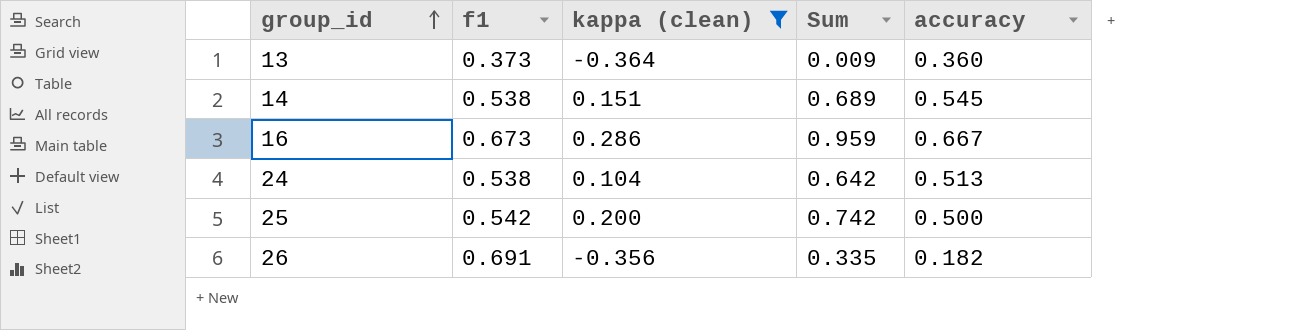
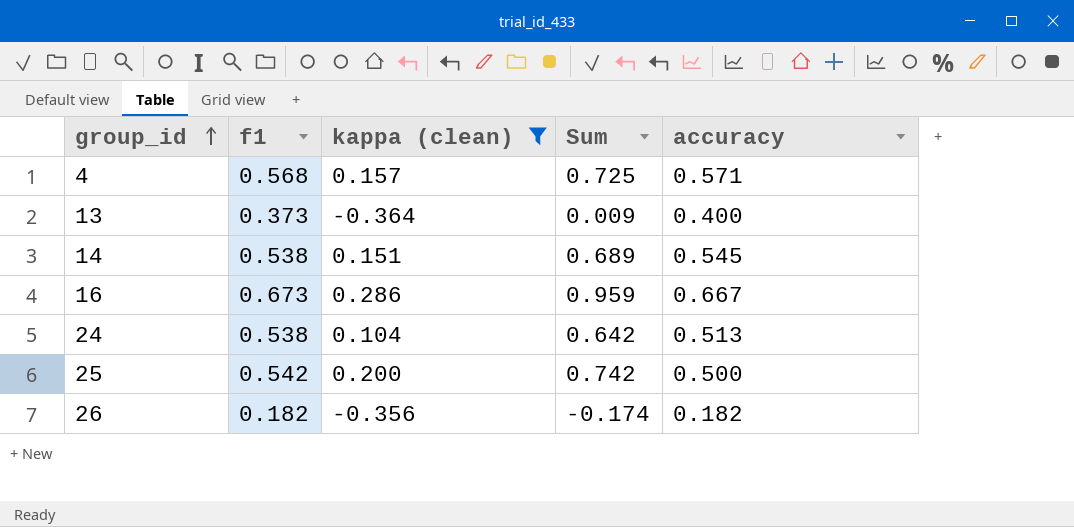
row 4: none -> 0.568 | 0.157 | 0.725 | 0.571
13 | accuracy: 0.360 -> 0.400
26 | f1: 0.691 -> 0.182
26 | Sum: 0.335 -> -0.174

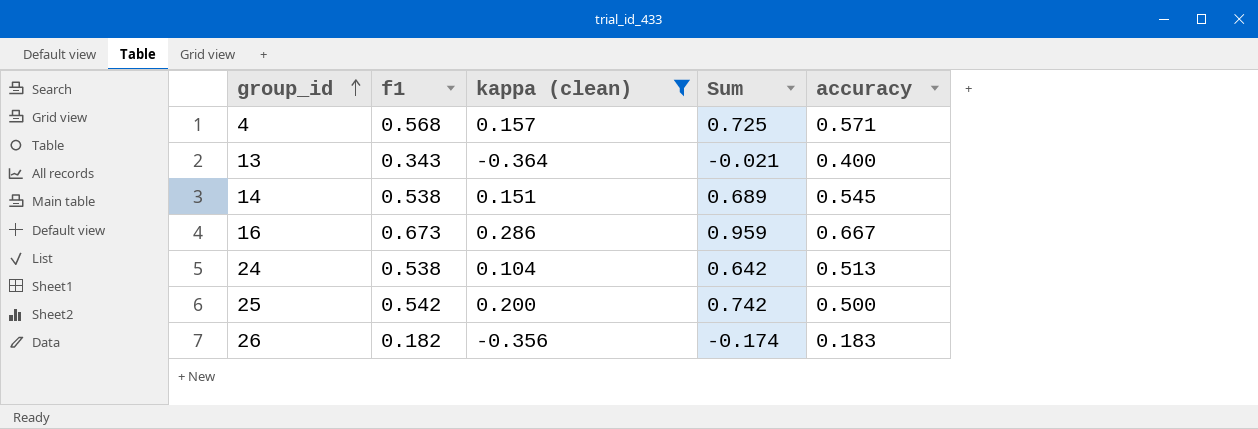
13 | f1: 0.373 -> 0.343
13 | Sum: 0.009 -> -0.021
26 | accuracy: 0.182 -> 0.183

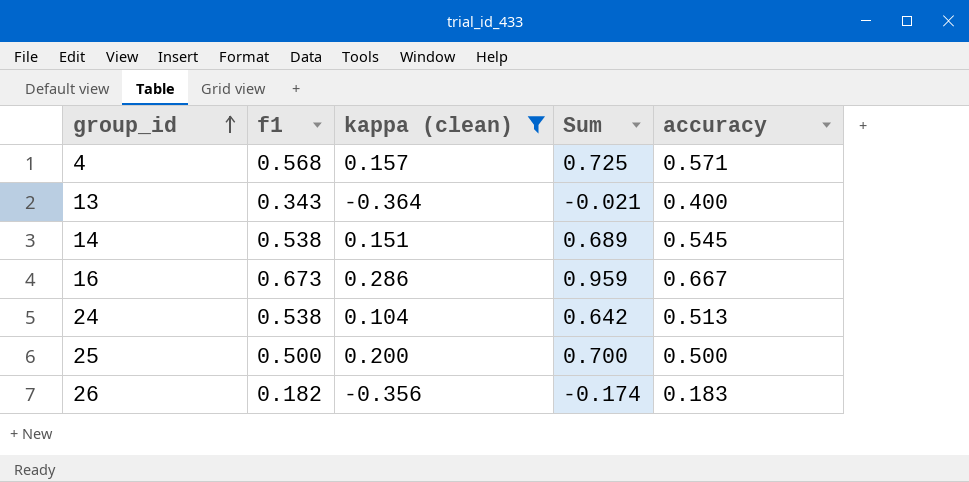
25 | f1: 0.542 -> 0.500
25 | Sum: 0.742 -> 0.700

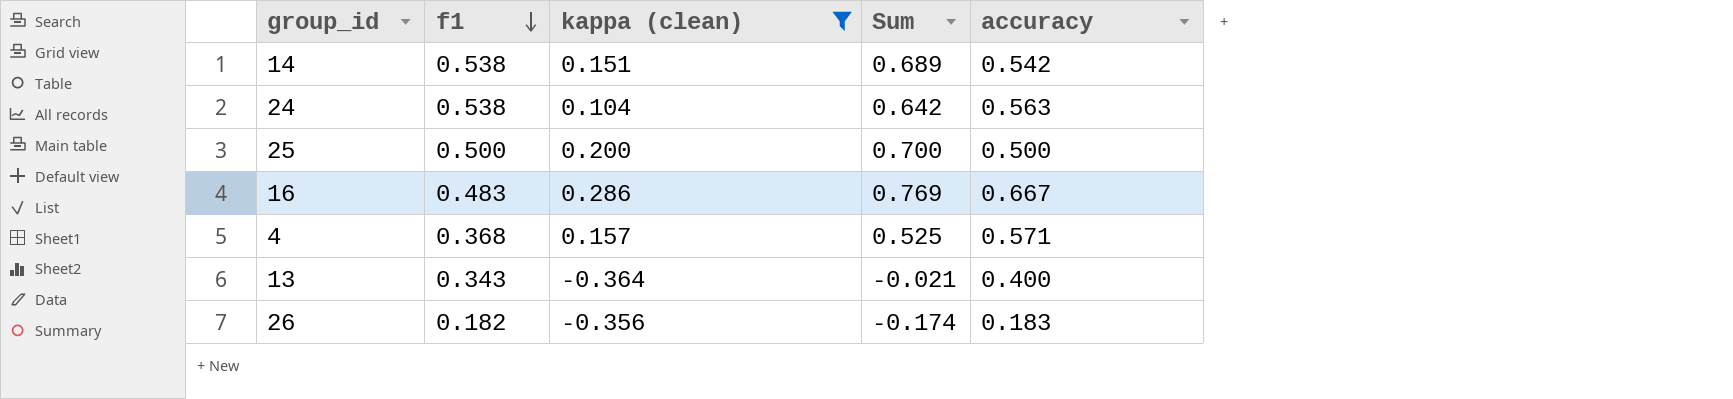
row order: group_id ascending -> f1 descending
14 | accuracy: 0.545 -> 0.542
24 | accuracy: 0.513 -> 0.563
16 | f1: 0.673 -> 0.483
16 | Sum: 0.959 -> 0.769
4 | f1: 0.568 -> 0.368
4 | Sum: 0.725 -> 0.525

